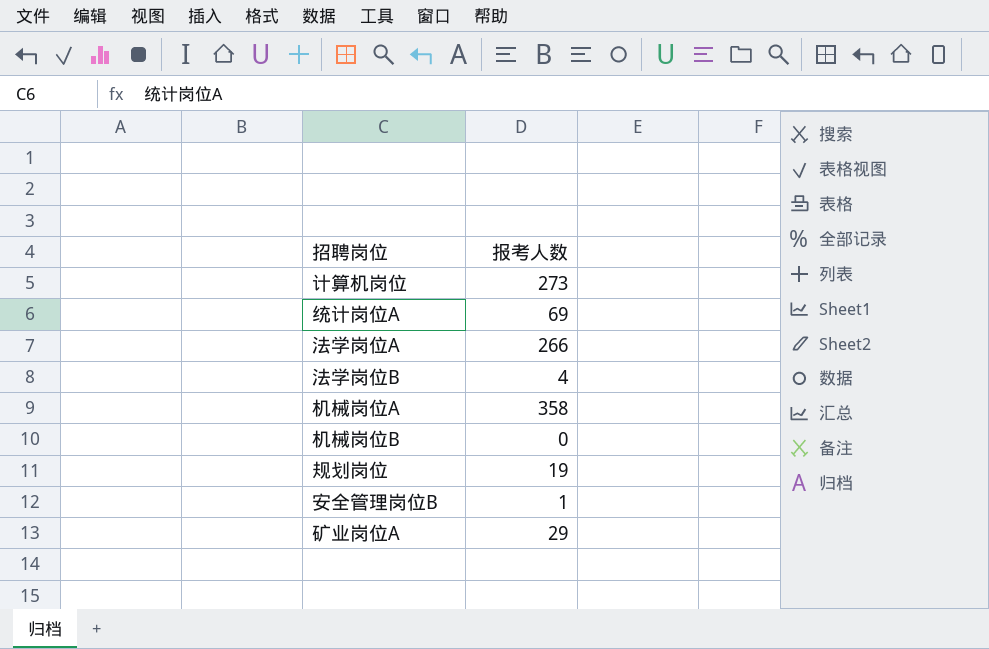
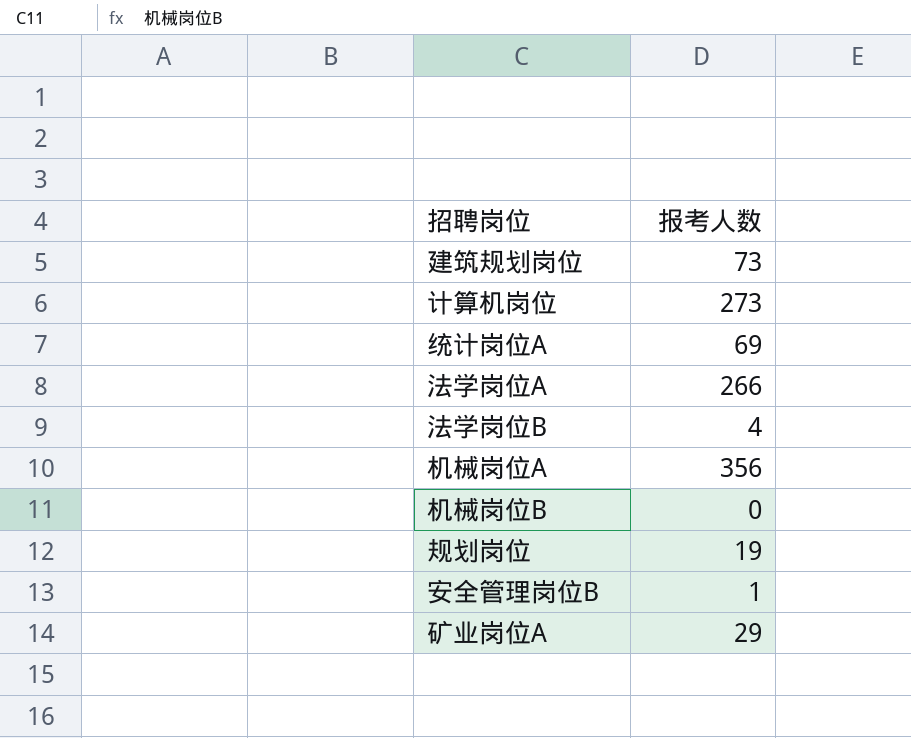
row 建筑规划岗位: none -> 73
机械岗位A | 报考人数: 358 -> 356

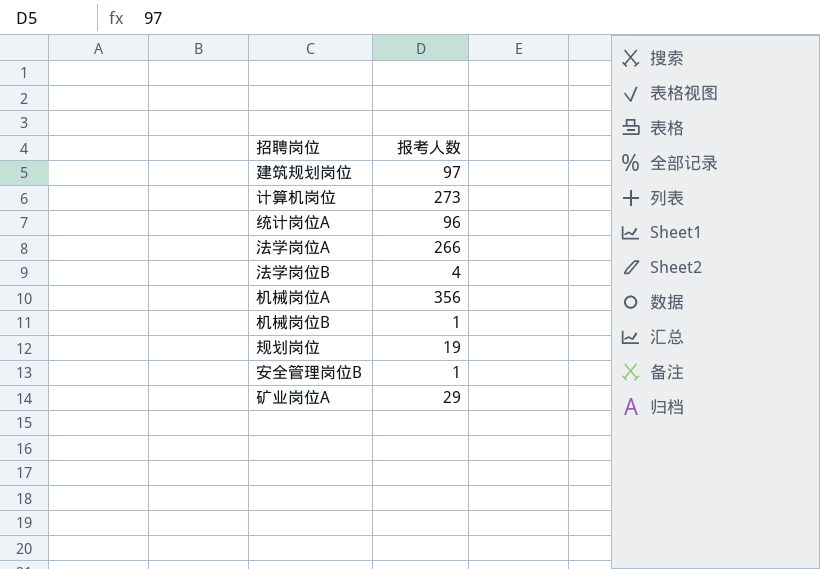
建筑规划岗位 | 报考人数: 73 -> 97
统计岗位A | 报考人数: 69 -> 96
机械岗位B | 报考人数: 0 -> 1

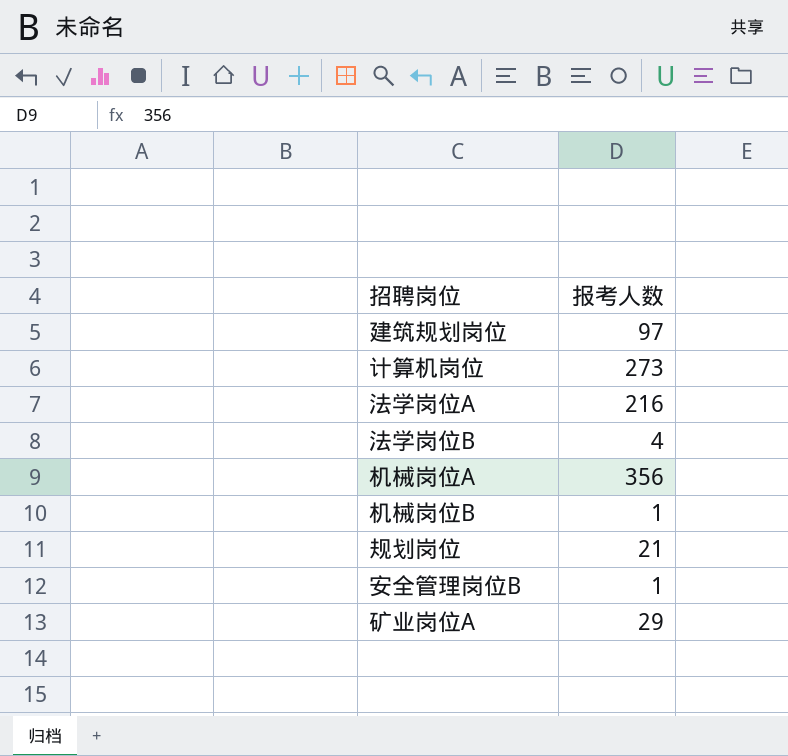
row 统计岗位A: 96 -> none
法学岗位A | 报考人数: 266 -> 216
规划岗位 | 报考人数: 19 -> 21

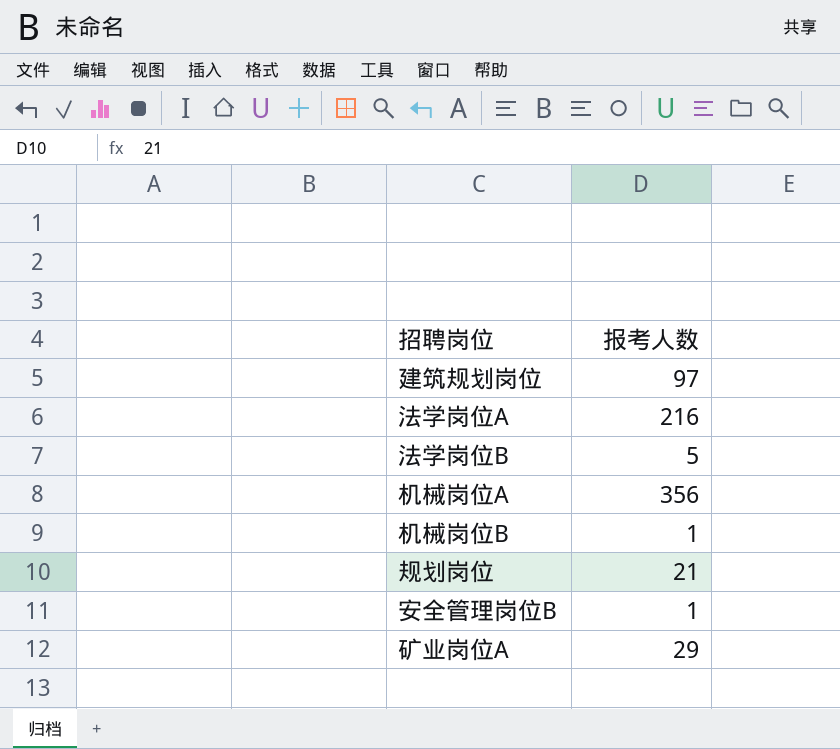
row 计算机岗位: 273 -> none
法学岗位B | 报考人数: 4 -> 5

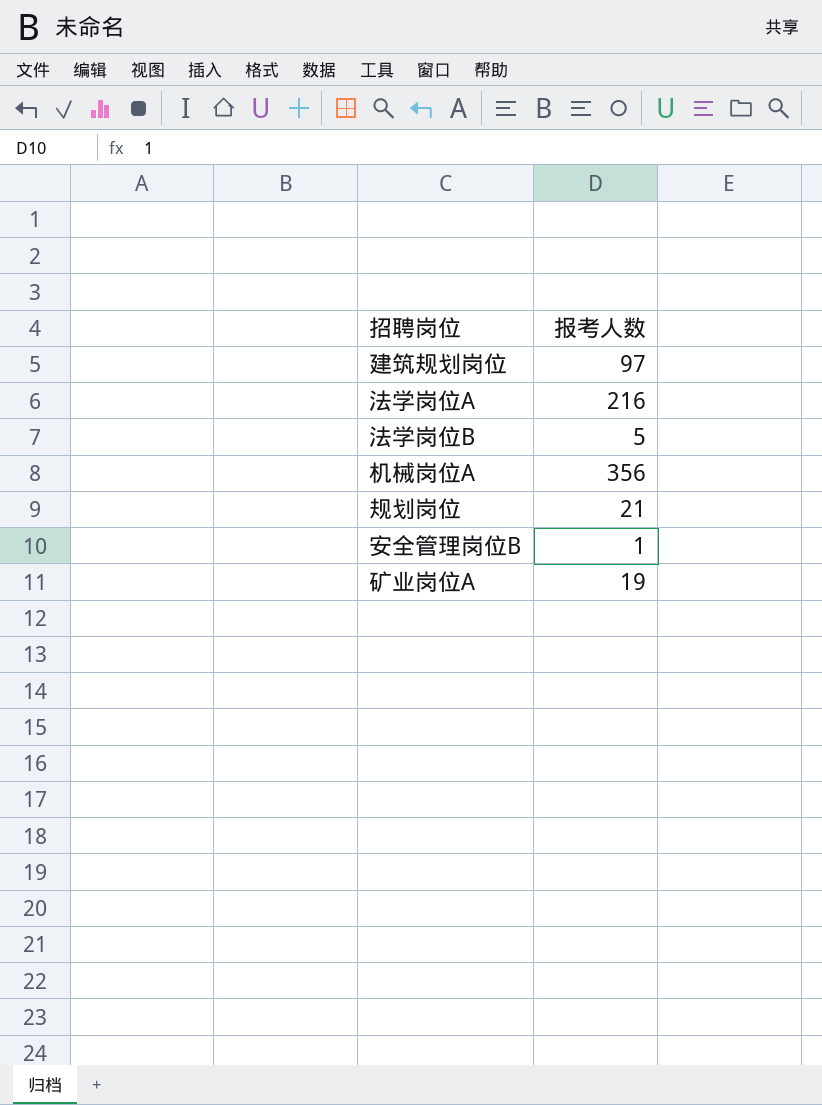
row 机械岗位B: 1 -> none
矿业岗位A | 报考人数: 29 -> 19

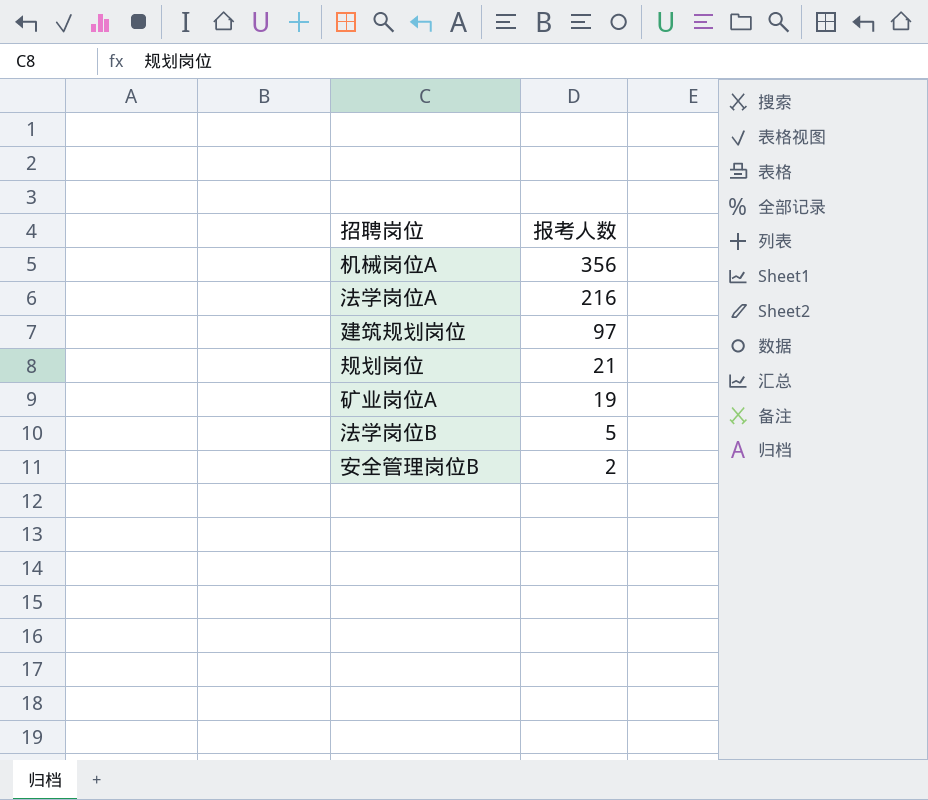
row order: none -> 报考人数 descending
安全管理岗位B | 报考人数: 1 -> 2

